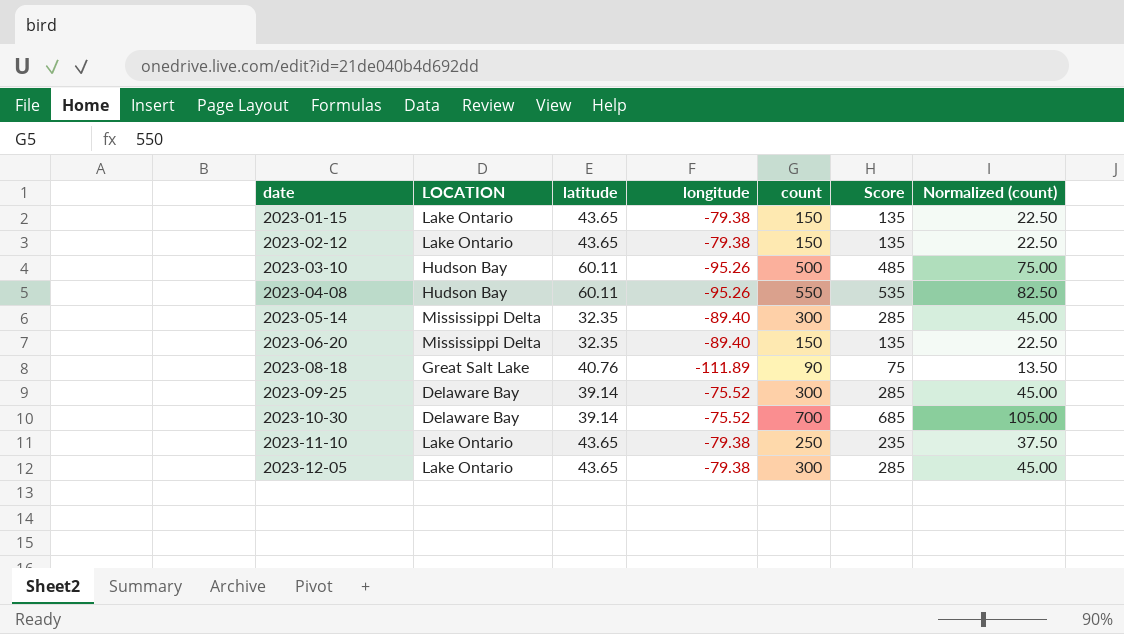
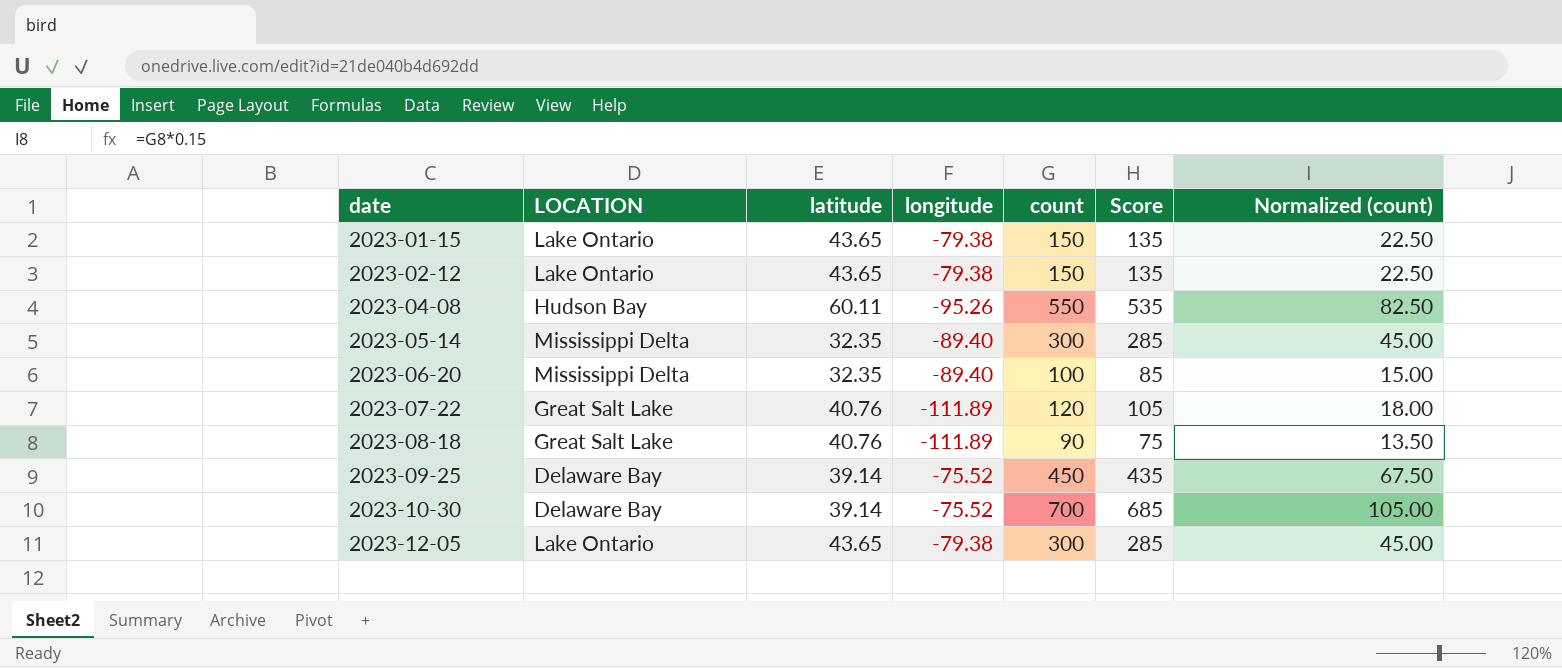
row 2023-03-10: Hudson Bay | 60.11 | -95.26 | 500 | 485 | 75.00 -> none
row 2023-11-10: Lake Ontario | 43.65 | -79.38 | 250 | 235 | 37.50 -> none
2023-06-20 | count: 150 -> 100
2023-06-20 | Score: 135 -> 85
2023-06-20 | Normalized (count): 22.50 -> 15.00
row 2023-07-22: none -> Great Salt Lake | 40.76 | -111.89 | 120 | 105 | 18.00
2023-09-25 | count: 300 -> 450
2023-09-25 | Score: 285 -> 435
2023-09-25 | Normalized (count): 45.00 -> 67.50

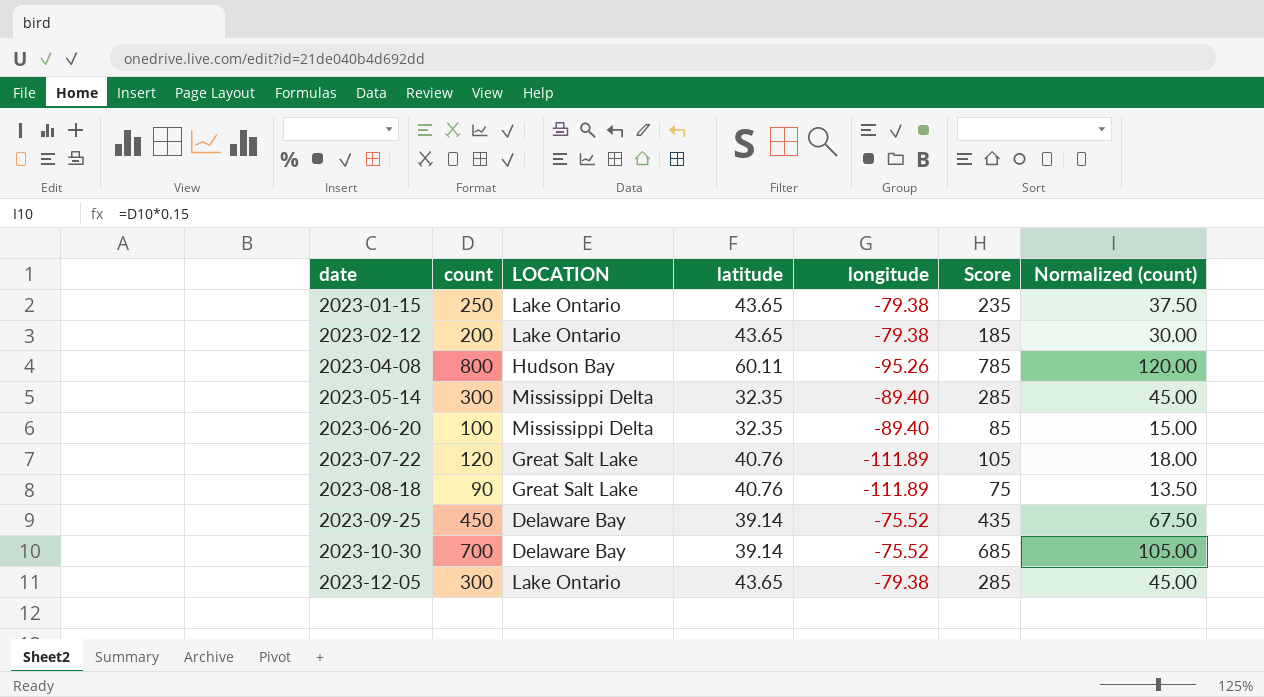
column count | position: 5 -> 2
2023-01-15 | count: 150 -> 250
2023-01-15 | Score: 135 -> 235
2023-01-15 | Normalized (count): 22.50 -> 37.50
2023-02-12 | count: 150 -> 200
2023-02-12 | Score: 135 -> 185
2023-02-12 | Normalized (count): 22.50 -> 30.00
2023-04-08 | count: 550 -> 800
2023-04-08 | Score: 535 -> 785
2023-04-08 | Normalized (count): 82.50 -> 120.00

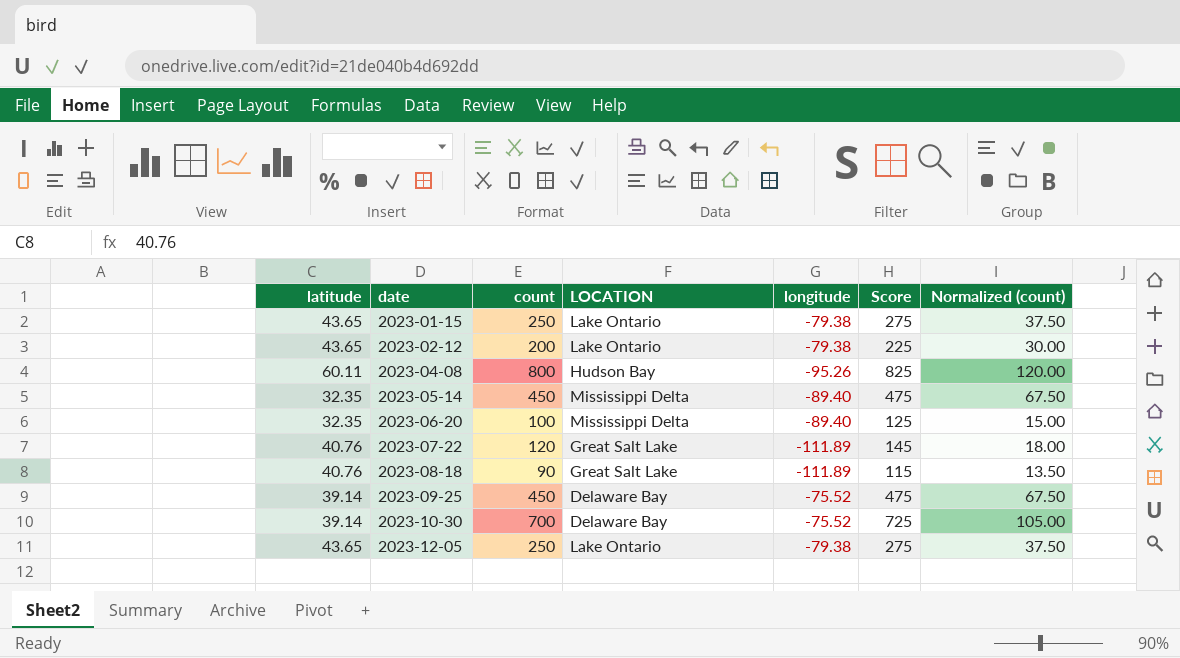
column latitude | position: 4 -> 1
column Score | formula: [count] - 15 -> [count] + 25
2023-05-14 | count: 300 -> 450
2023-05-14 | Normalized (count): 45.00 -> 67.50
2023-12-05 | count: 300 -> 250
2023-12-05 | Normalized (count): 45.00 -> 37.50

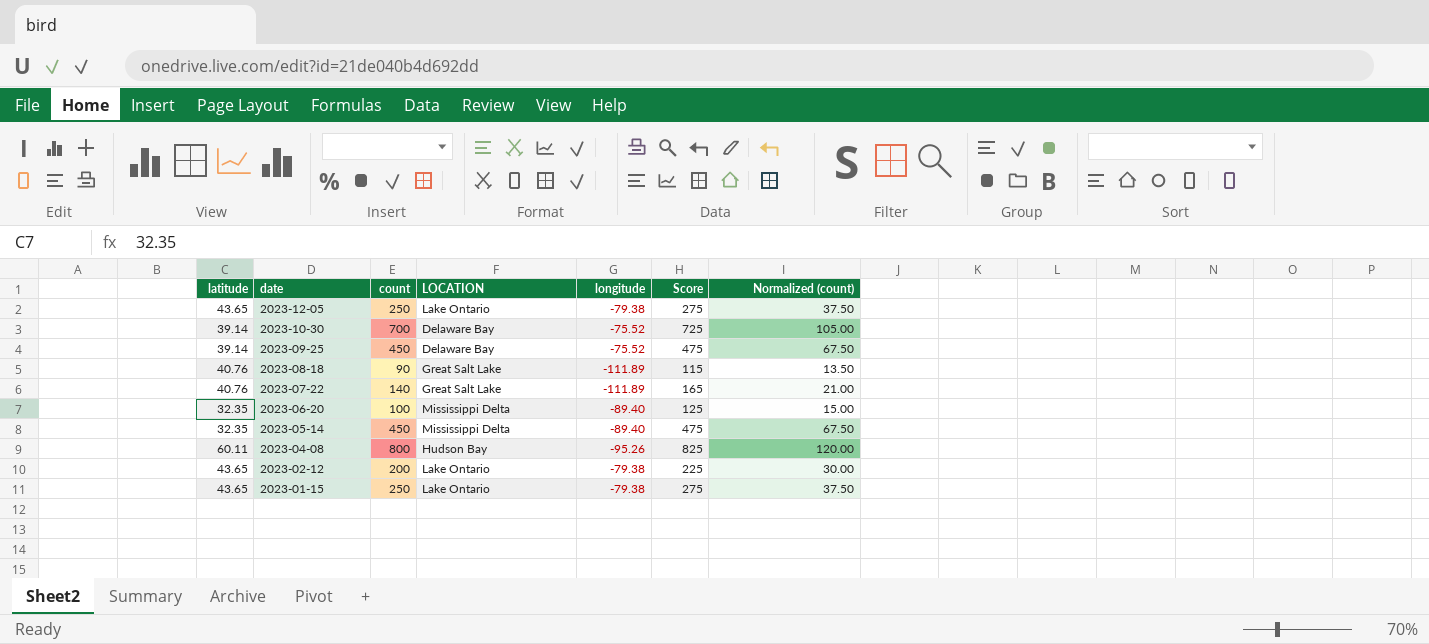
row order: date ascending -> date descending
2023-07-22 | count: 120 -> 140
2023-07-22 | Score: 145 -> 165
2023-07-22 | Normalized (count): 18.00 -> 21.00

